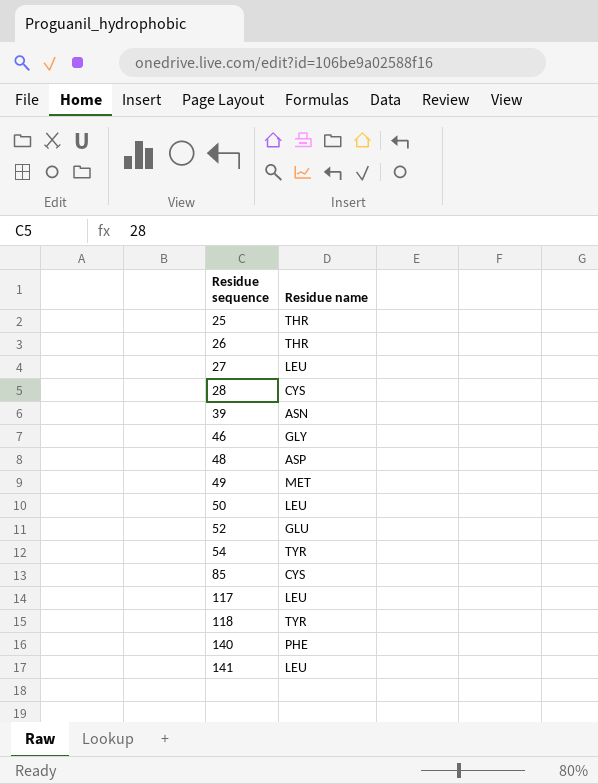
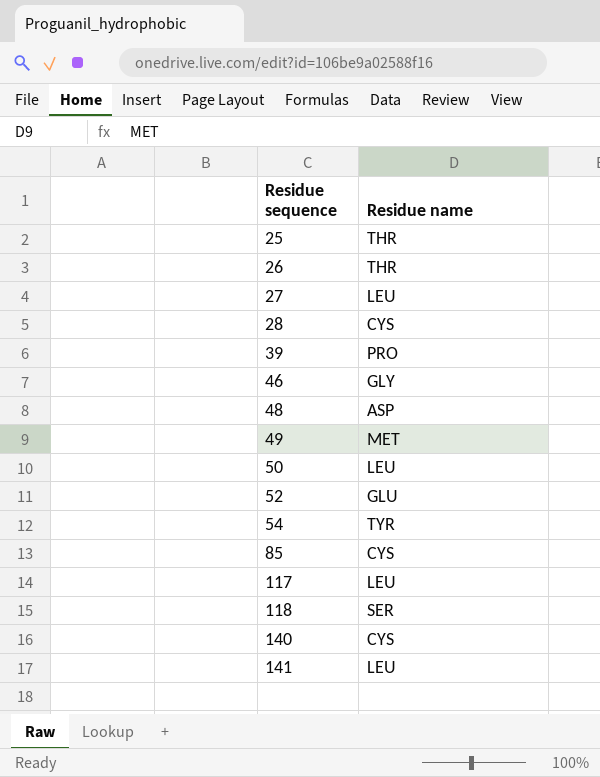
39 | Residue name: ASN -> PRO
118 | Residue name: TYR -> SER
140 | Residue name: PHE -> CYS

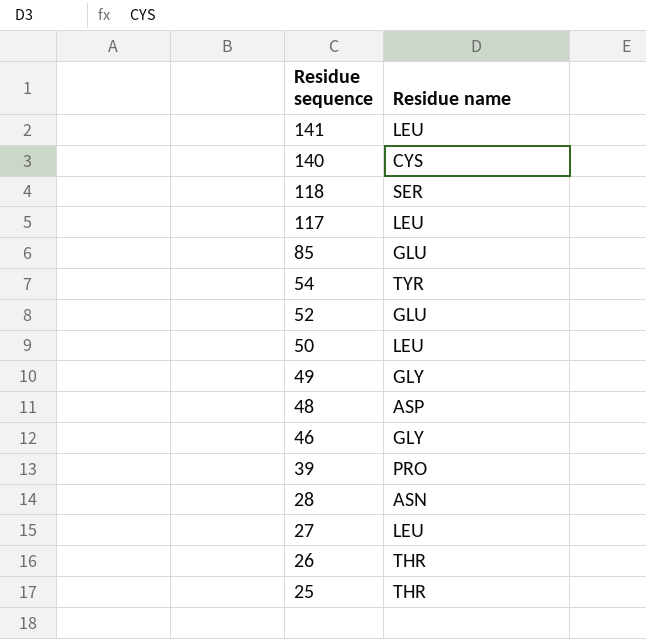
row order: Residue sequence ascending -> Residue sequence descending
85 | Residue name: CYS -> GLU
49 | Residue name: MET -> GLY
28 | Residue name: CYS -> ASN

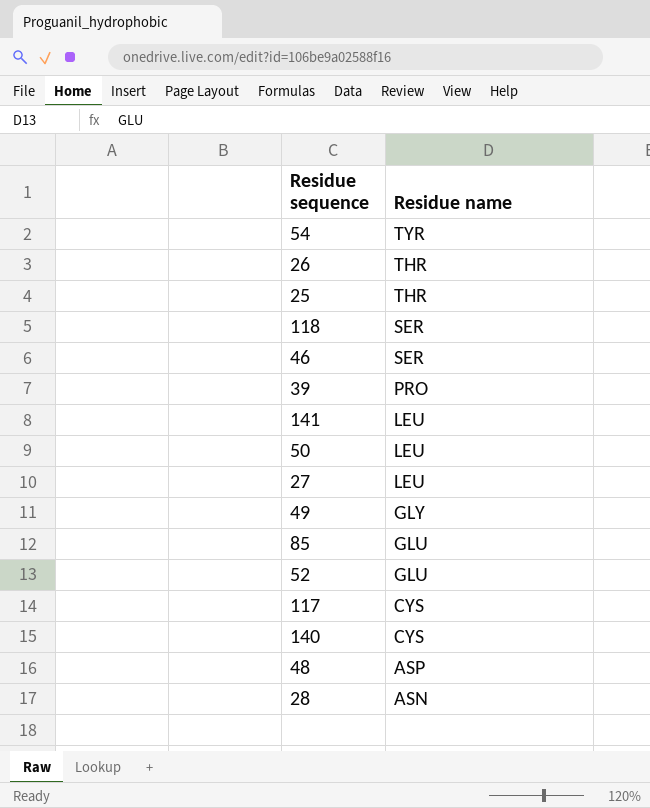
row order: Residue sequence descending -> Residue name descending
46 | Residue name: GLY -> SER
117 | Residue name: LEU -> CYS

